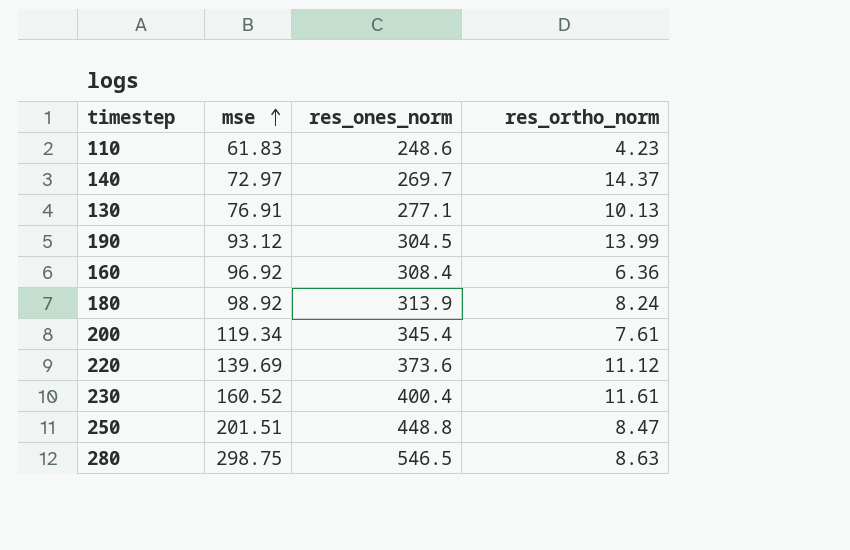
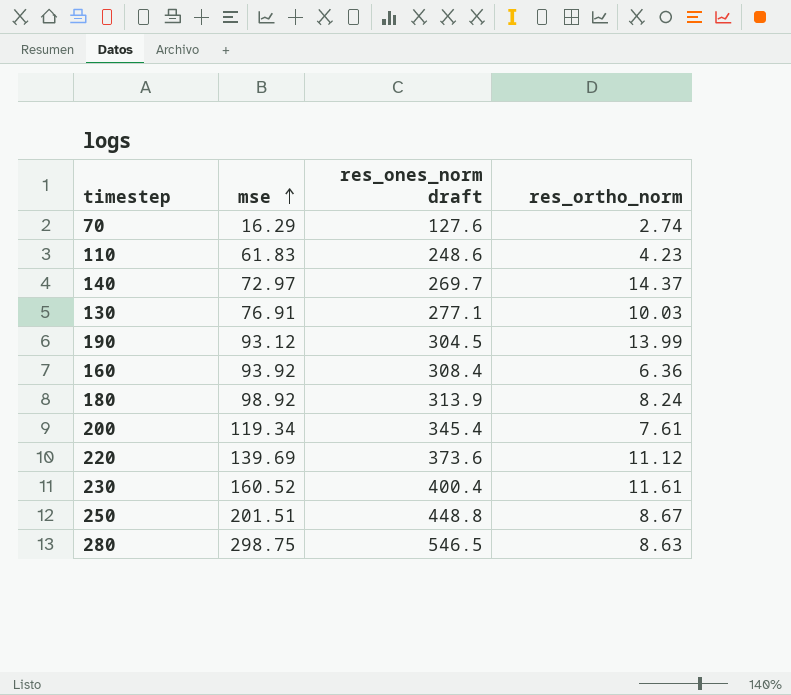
column name: res_ones_norm -> res_ones_norm draft
row 70: none -> 16.29 | 127.6 | 2.74
130 | res_ortho_norm: 10.13 -> 10.03
160 | mse: 96.92 -> 93.92
250 | res_ortho_norm: 8.47 -> 8.67

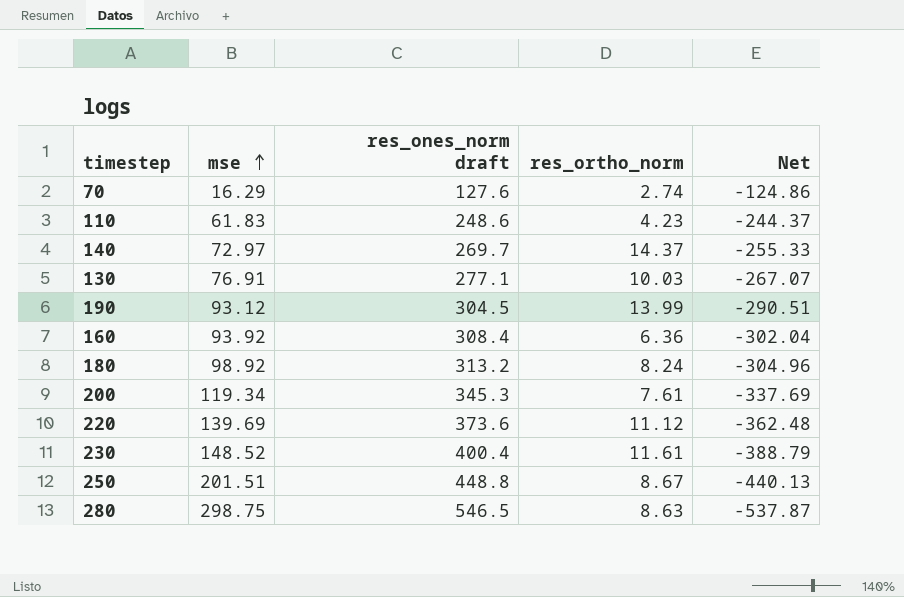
column Net | formula: none -> [res_ortho_norm] - [res_ones_norm draft]
180 | res_ones_norm draft: 313.9 -> 313.2
200 | res_ones_norm draft: 345.4 -> 345.3
230 | mse: 160.52 -> 148.52

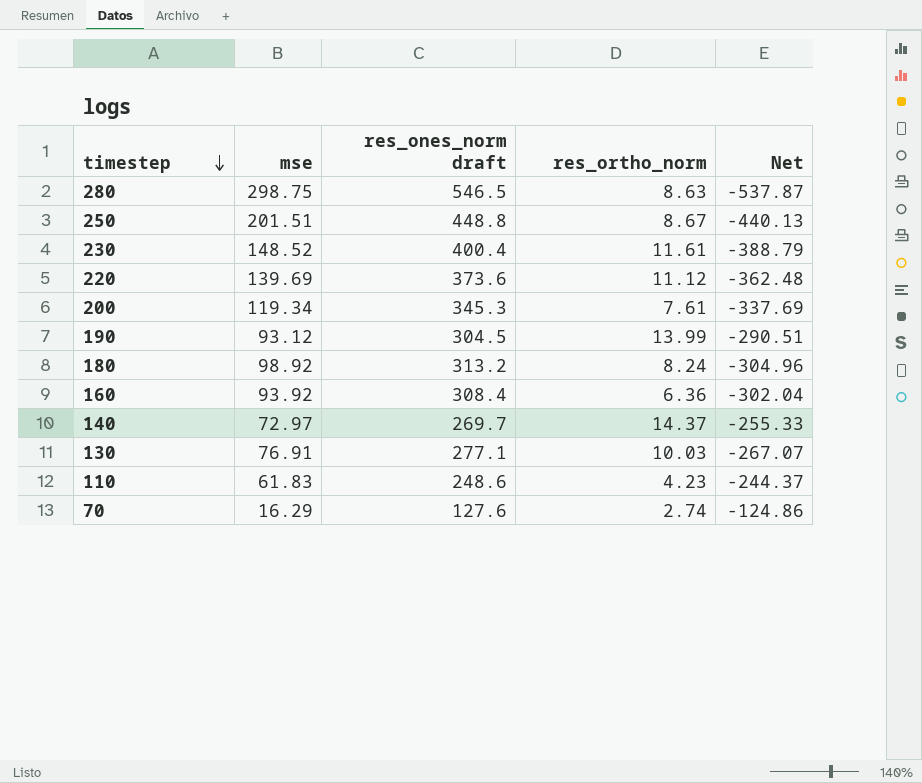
row order: mse ascending -> timestep descending

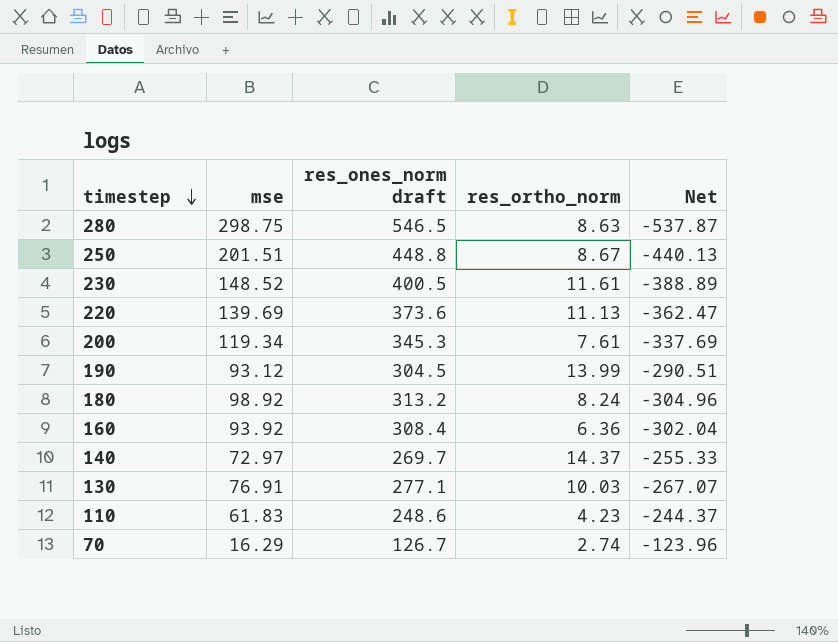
230 | res_ones_norm draft: 400.4 -> 400.5
230 | Net: -388.79 -> -388.89
220 | res_ortho_norm: 11.12 -> 11.13
220 | Net: -362.48 -> -362.47
70 | res_ones_norm draft: 127.6 -> 126.7
70 | Net: -124.86 -> -123.96

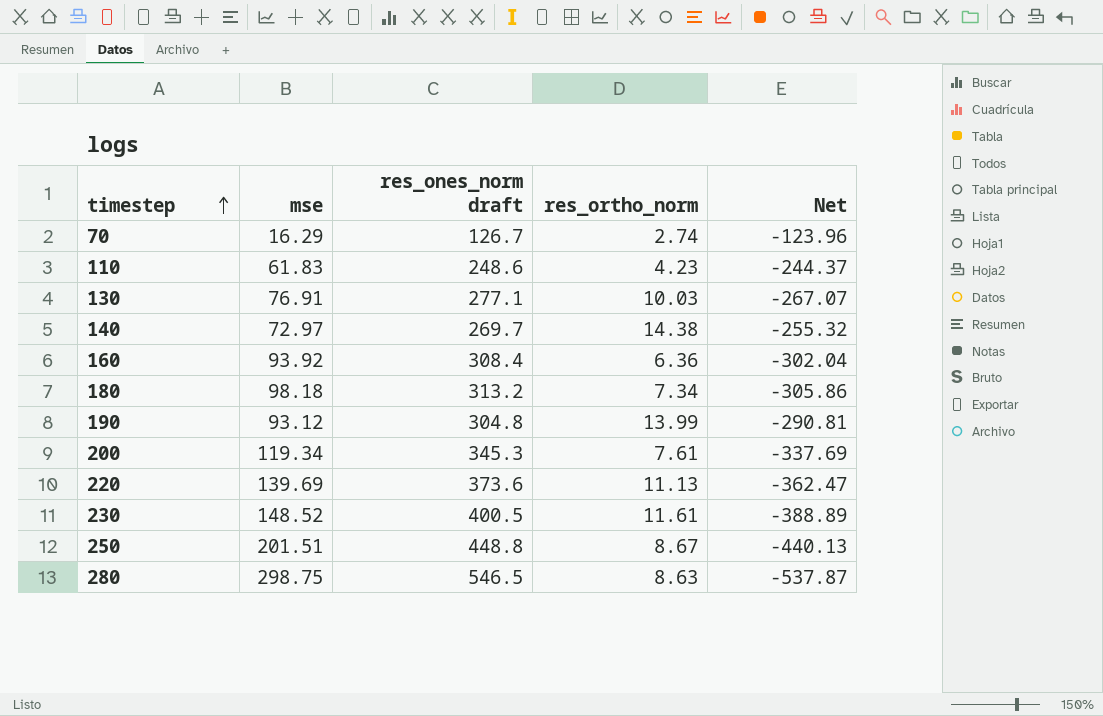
row order: timestep descending -> timestep ascending
140 | res_ortho_norm: 14.37 -> 14.38
140 | Net: -255.33 -> -255.32
180 | mse: 98.92 -> 98.18
180 | res_ortho_norm: 8.24 -> 7.34
180 | Net: -304.96 -> -305.86
190 | res_ones_norm draft: 304.5 -> 304.8
190 | Net: -290.51 -> -290.81

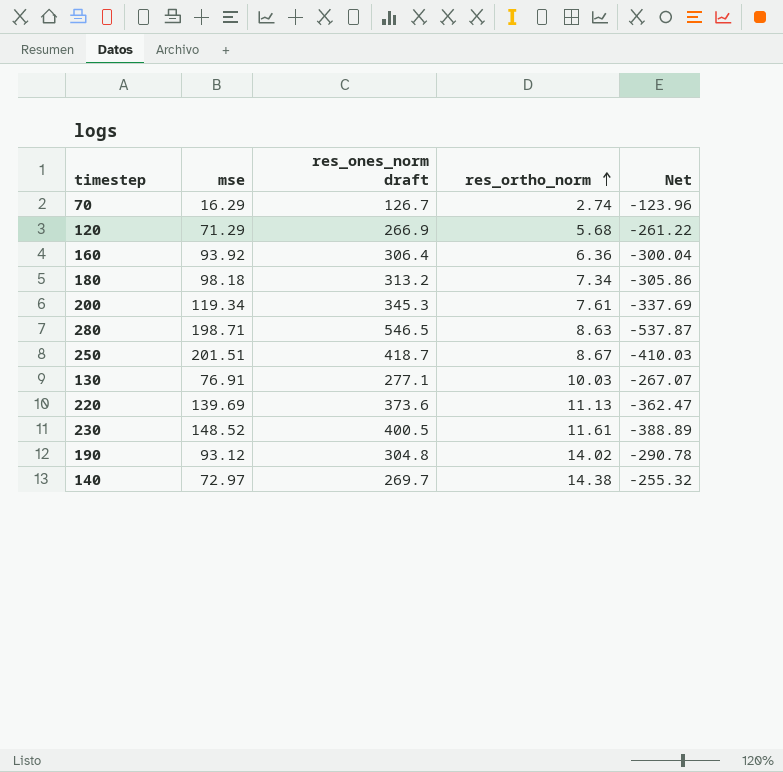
row order: timestep ascending -> res_ortho_norm ascending
row 110: 61.83 | 248.6 | 4.23 | -244.37 -> none
row 120: none -> 71.29 | 266.9 | 5.68 | -261.22
160 | res_ones_norm draft: 308.4 -> 306.4
160 | Net: -302.04 -> -300.04
280 | mse: 298.75 -> 198.71
250 | res_ones_norm draft: 448.8 -> 418.7
250 | Net: -440.13 -> -410.03
190 | res_ortho_norm: 13.99 -> 14.02
190 | Net: -290.81 -> -290.78

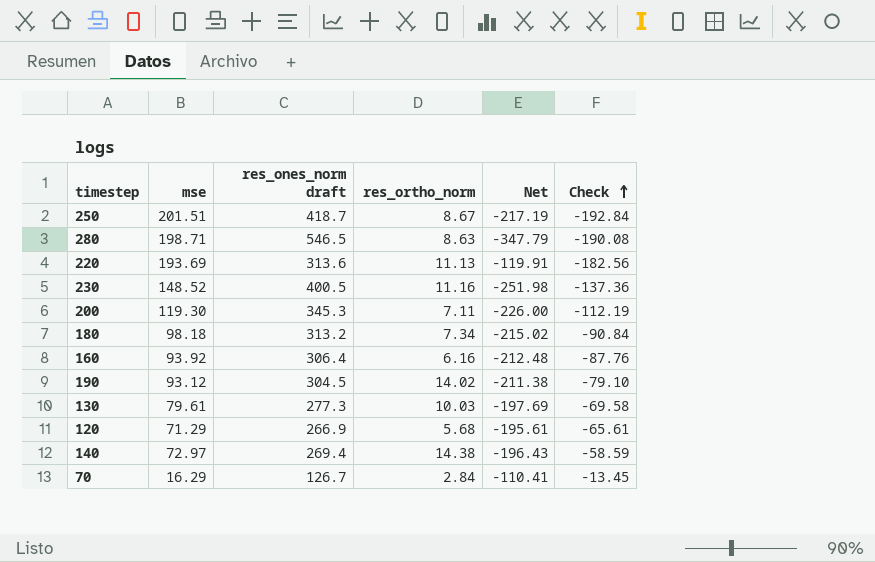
row order: res_ortho_norm ascending -> Check ascending
column Net | formula: [res_ortho_norm] - [res_ones_norm draft] -> [mse] - [res_ones_norm draft]
column Check | formula: none -> [res_ortho_norm] - [mse]
220 | mse: 139.69 -> 193.69
220 | res_ones_norm draft: 373.6 -> 313.6
230 | res_ortho_norm: 11.61 -> 11.16
200 | mse: 119.34 -> 119.30
200 | res_ortho_norm: 7.61 -> 7.11
160 | res_ortho_norm: 6.36 -> 6.16
190 | res_ones_norm draft: 304.8 -> 304.5
130 | mse: 76.91 -> 79.61
130 | res_ones_norm draft: 277.1 -> 277.3
140 | res_ones_norm draft: 269.7 -> 269.4
70 | res_ortho_norm: 2.74 -> 2.84

